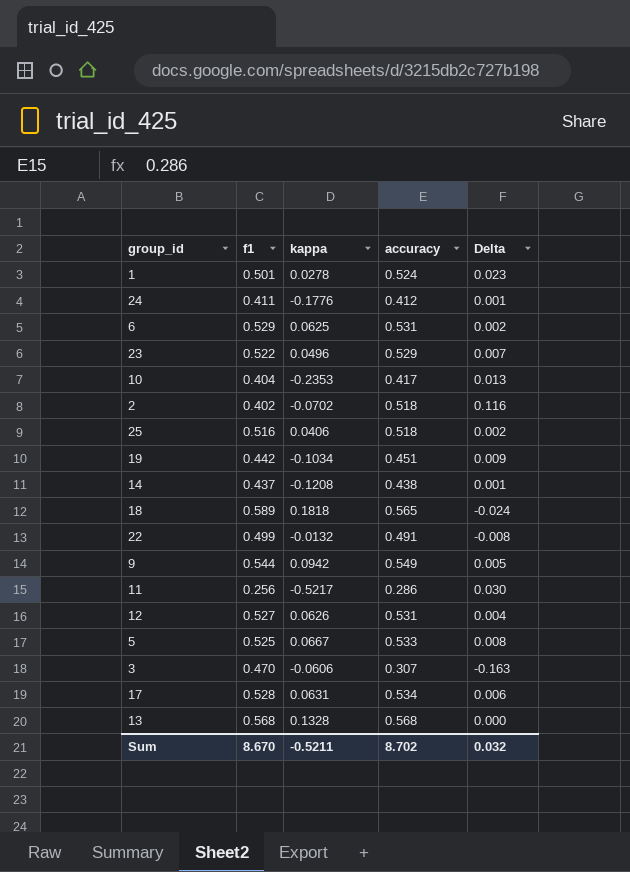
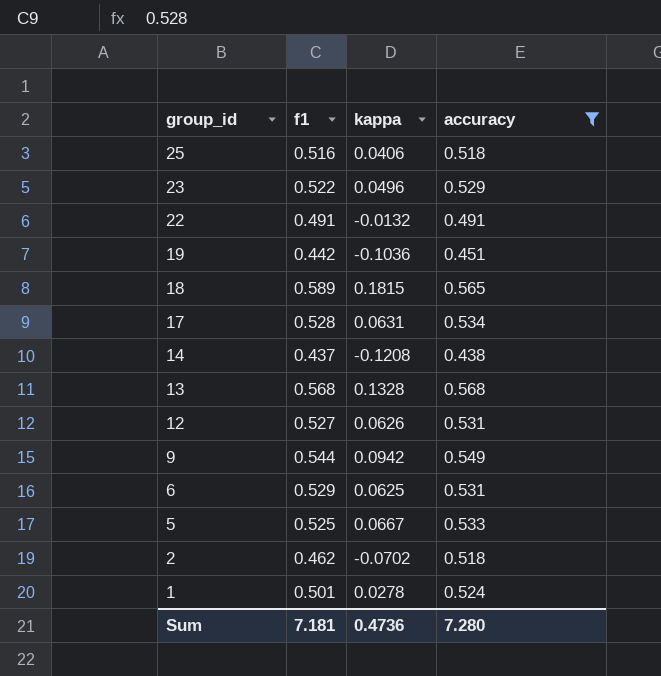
filter: none -> accuracy >= 0.438
row order: none -> group_id descending
column Delta | formula: [accuracy] - [f1] -> none
22 | f1: 0.499 -> 0.491
19 | kappa: -0.1034 -> -0.1036
18 | kappa: 0.1818 -> 0.1815
2 | f1: 0.402 -> 0.462
Sum | f1: 8.670 -> 7.181
Sum | kappa: -0.5211 -> 0.4736
Sum | accuracy: 8.702 -> 7.280

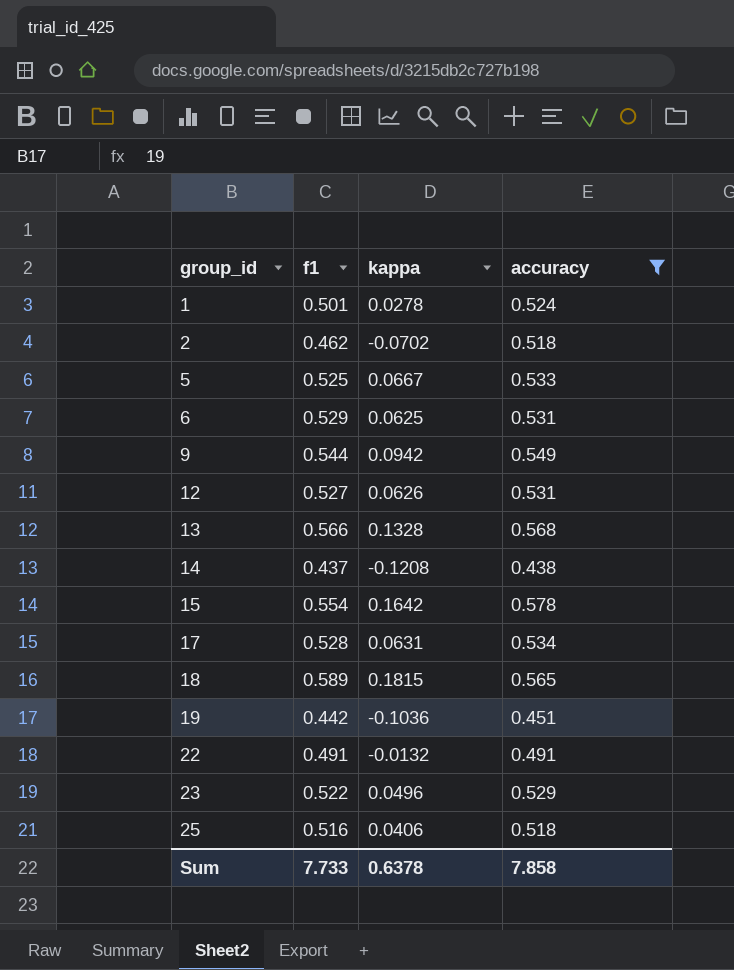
row order: group_id descending -> group_id ascending
13 | f1: 0.568 -> 0.566
row 15: none -> 0.554 | 0.1642 | 0.578
Sum | f1: 7.181 -> 7.733
Sum | kappa: 0.4736 -> 0.6378
Sum | accuracy: 7.280 -> 7.858

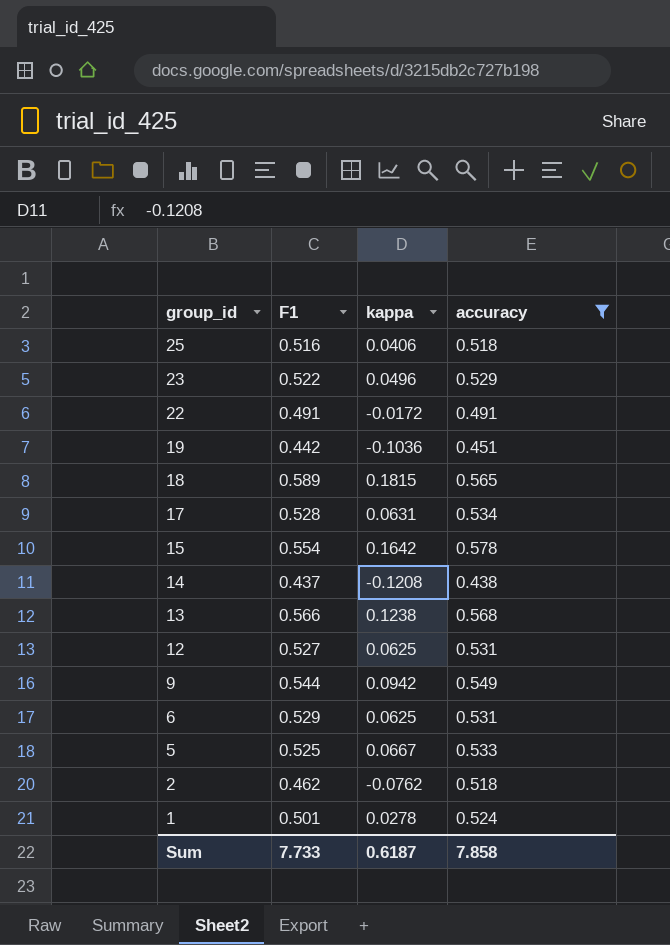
row order: group_id ascending -> group_id descending
column name: f1 -> F1
22 | kappa: -0.0132 -> -0.0172
13 | kappa: 0.1328 -> 0.1238
12 | kappa: 0.0626 -> 0.0625
2 | kappa: -0.0702 -> -0.0762
Sum | kappa: 0.6378 -> 0.6187

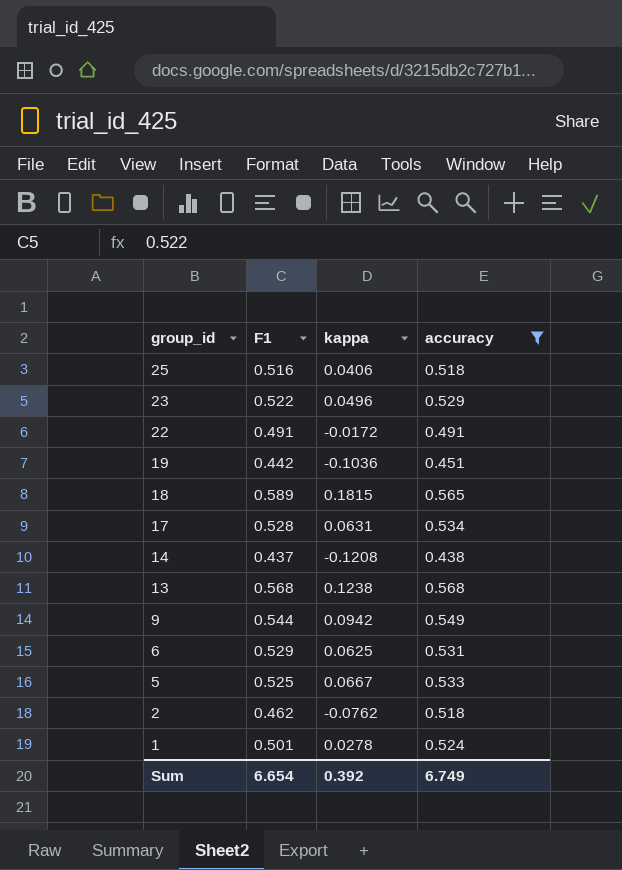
row 15: 0.554 | 0.1642 | 0.578 -> none
row 12: 0.527 | 0.0625 | 0.531 -> none
13 | F1: 0.566 -> 0.568
Sum | F1: 7.733 -> 6.654
Sum | kappa: 0.6187 -> 0.392
Sum | accuracy: 7.858 -> 6.749

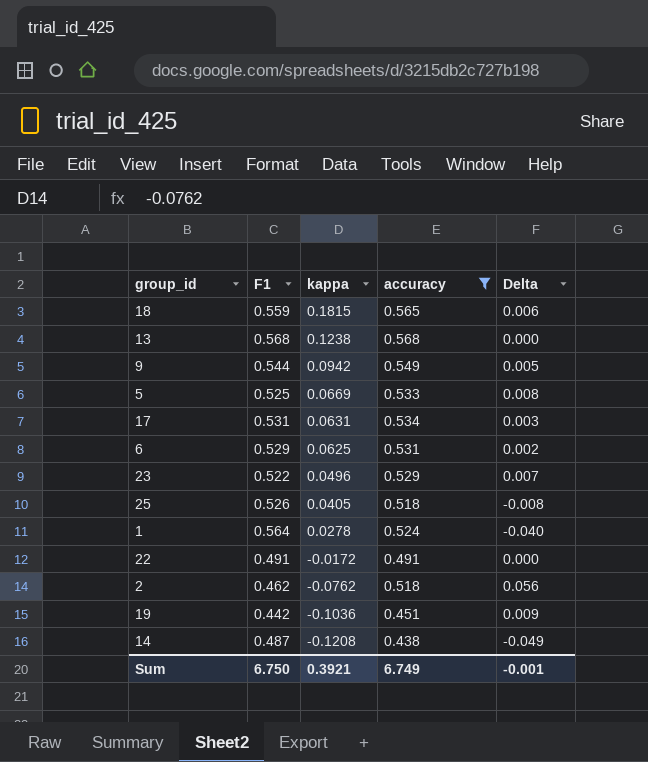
row order: group_id descending -> kappa descending
column Delta | formula: none -> [accuracy] - [F1]
18 | F1: 0.589 -> 0.559
5 | kappa: 0.0667 -> 0.0669
17 | F1: 0.528 -> 0.531
25 | F1: 0.516 -> 0.526
25 | kappa: 0.0406 -> 0.0405
1 | F1: 0.501 -> 0.564
14 | F1: 0.437 -> 0.487
Sum | F1: 6.654 -> 6.750
Sum | kappa: 0.392 -> 0.3921

